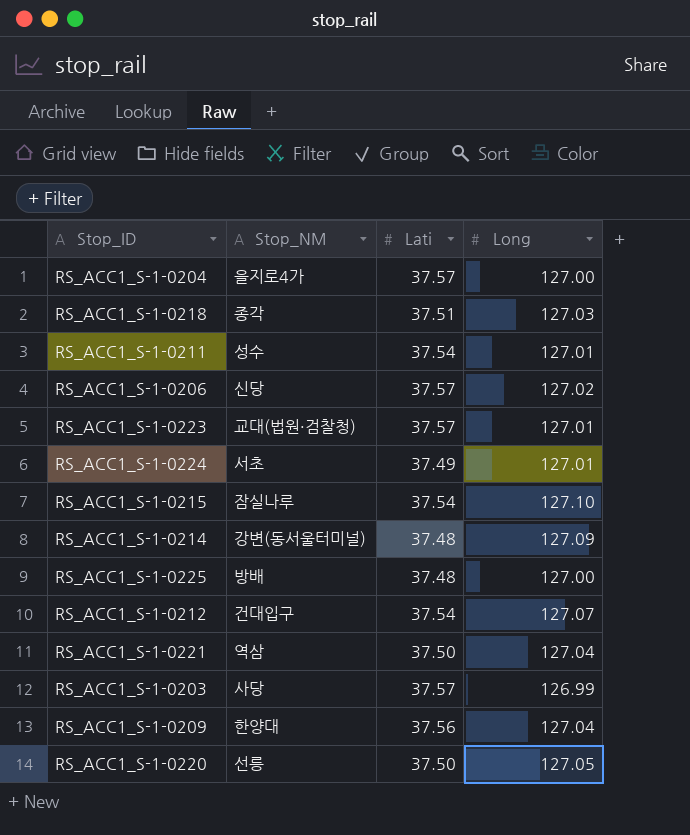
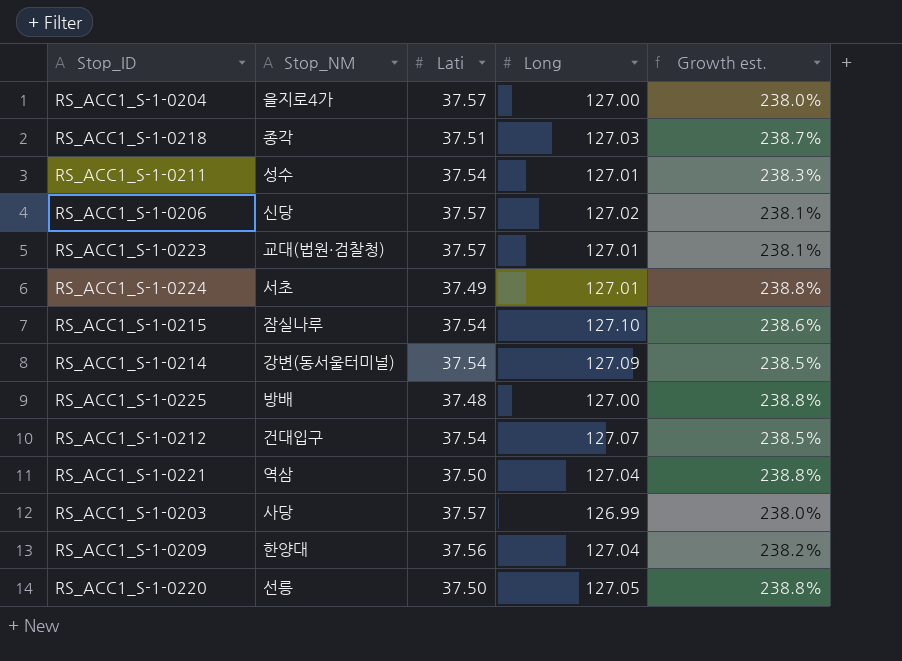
column Growth est. | formula: none -> ([Long] - [Lati]) / [Lati]
RS_ACC1_S-1-0214 | Lati: 37.48 -> 37.54

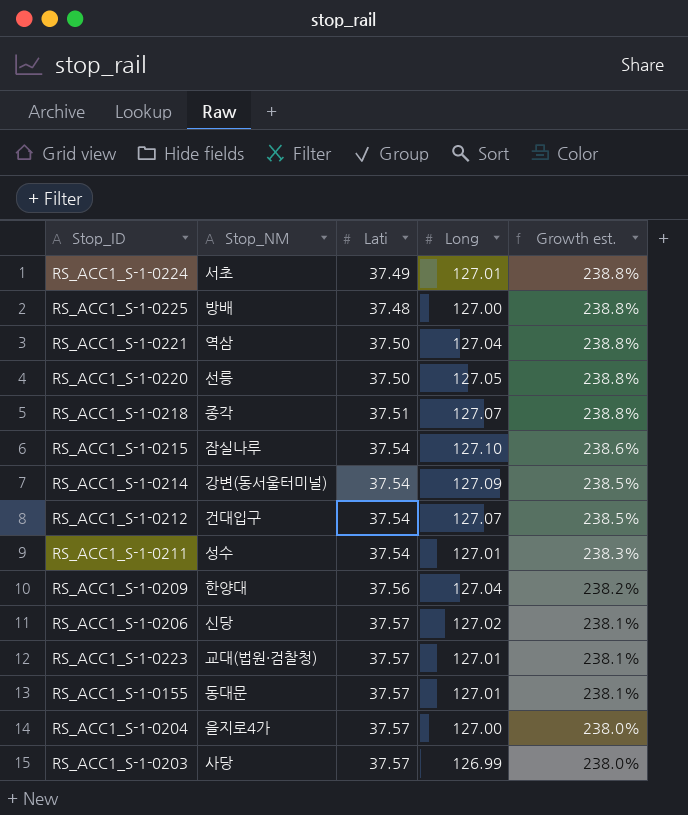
row order: none -> Growth est. descending
RS_ACC1_S-1-0218 | Long: 127.03 -> 127.07
RS_ACC1_S-1-0218 | Growth est.: 238.7% -> 238.8%
row RS_ACC1_S-1-0155: none -> 동대문 | 37.57 | 127.01 | 238.1%

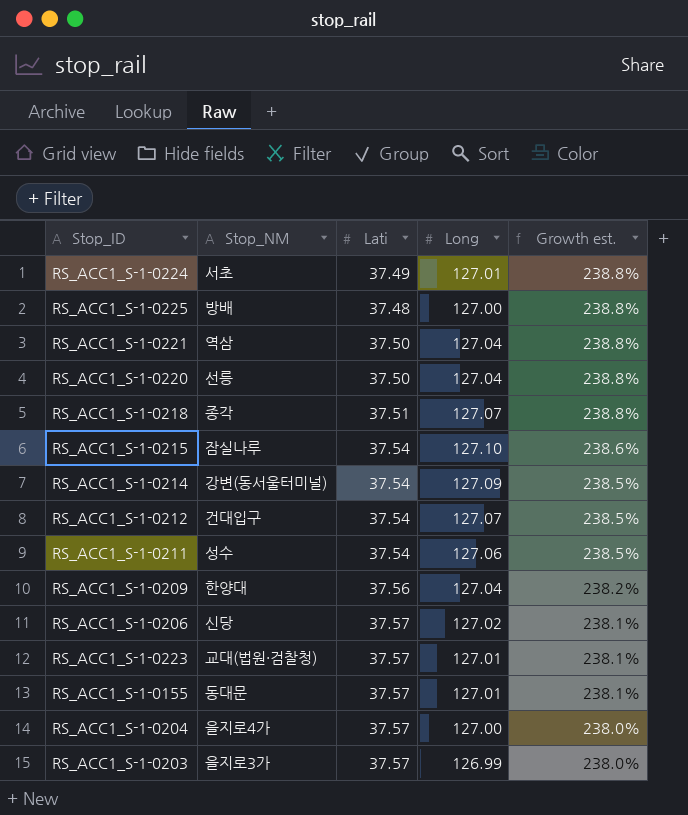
RS_ACC1_S-1-0220 | Long: 127.05 -> 127.04
RS_ACC1_S-1-0211 | Long: 127.01 -> 127.06
RS_ACC1_S-1-0211 | Growth est.: 238.3% -> 238.5%
RS_ACC1_S-1-0203 | Stop_NM: 사당 -> 을지로3가

